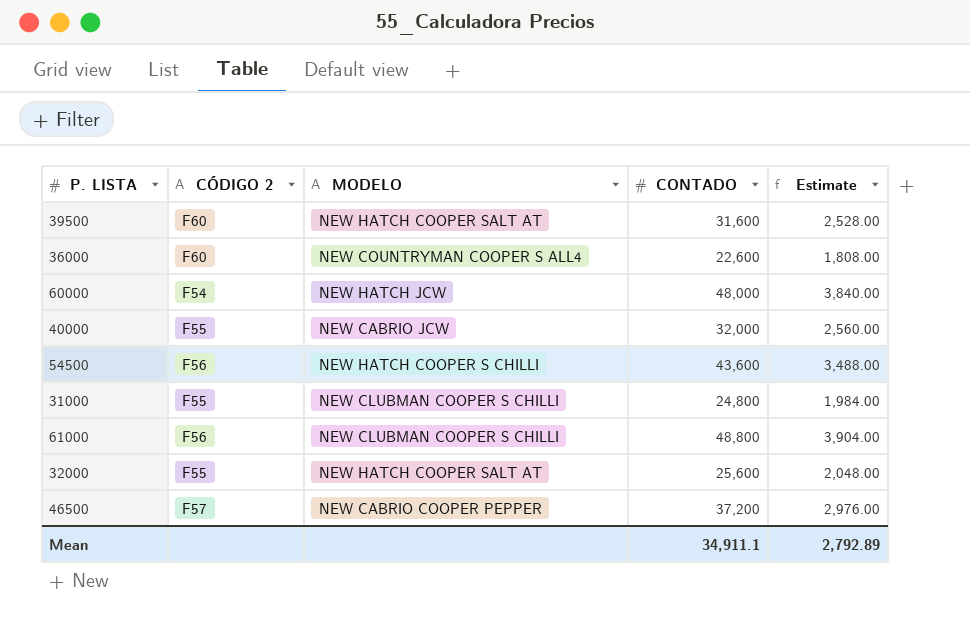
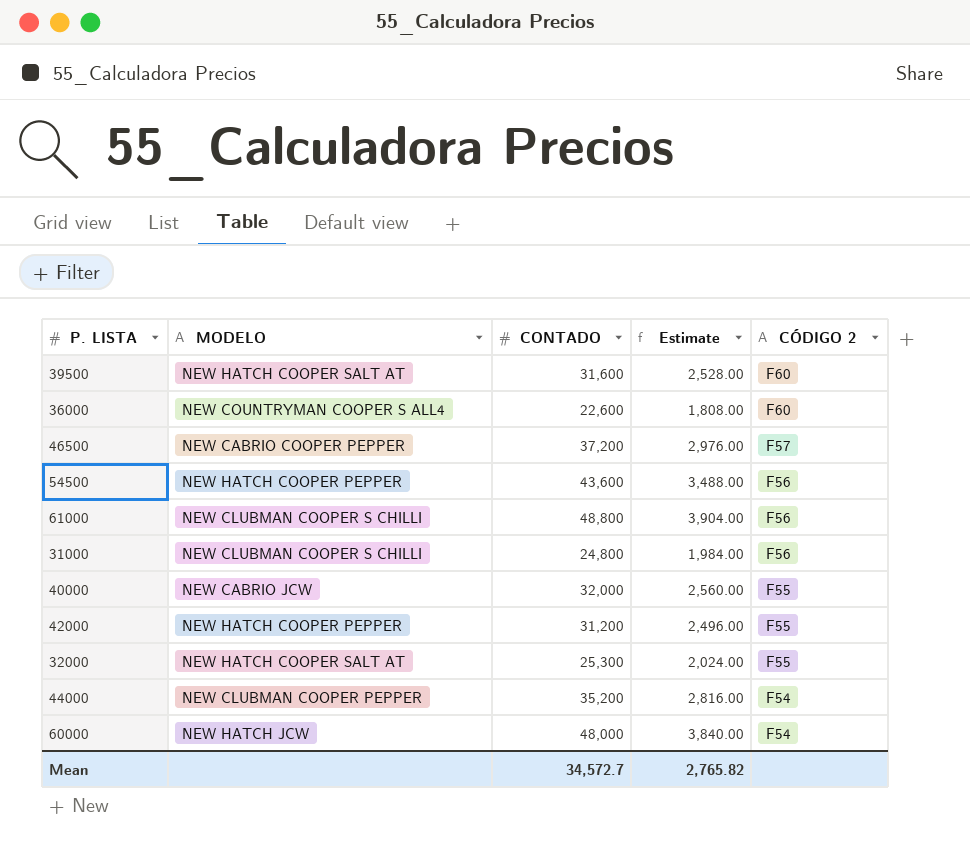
row order: none -> CÓDIGO 2 descending
column CÓDIGO 2 | position: 2 -> 5
54500 | MODELO: NEW HATCH COOPER S CHILLI -> NEW HATCH COOPER PEPPER
31000 | CÓDIGO 2: F55 -> F56
row 42000: none -> NEW HATCH COOPER PEPPER | 31,200 | 2,496.00 | F55
32000 | CONTADO: 25,600 -> 25,300
32000 | Estimate: 2,048.00 -> 2,024.00
row 44000: none -> NEW CLUBMAN COOPER PEPPER | 35,200 | 2,816.00 | F54
Mean | CONTADO: 34,911.1 -> 34,572.7
Mean | Estimate: 2,792.89 -> 2,765.82

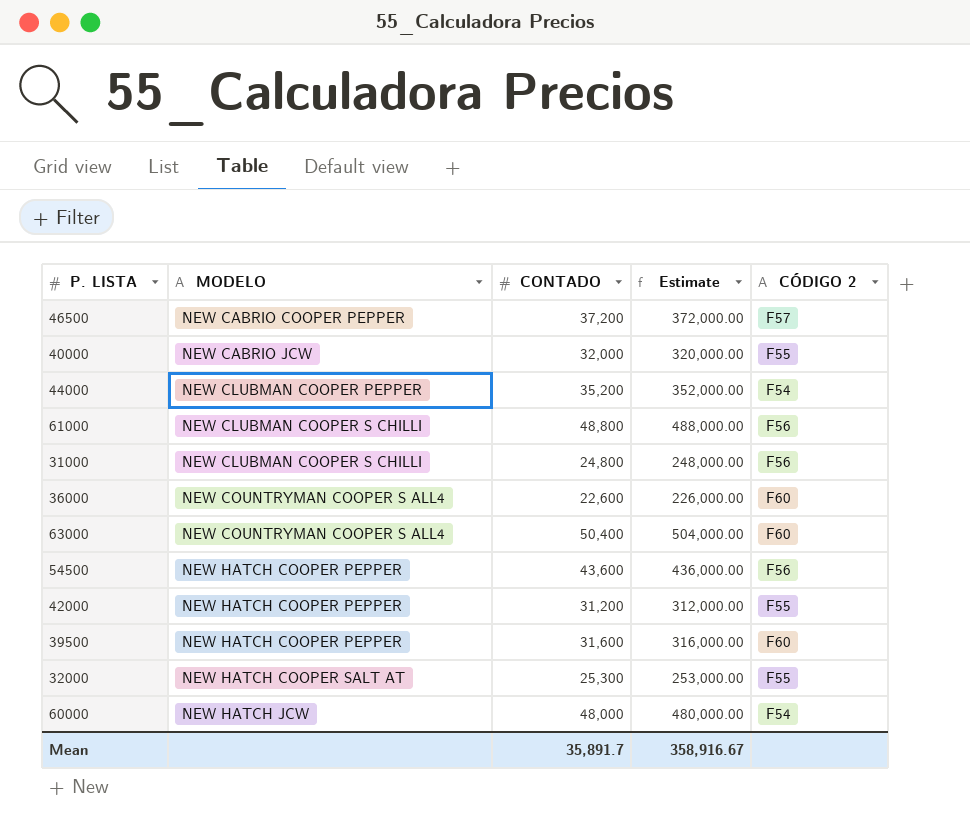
row order: CÓDIGO 2 descending -> MODELO ascending
column Estimate | formula: [CONTADO] * 0.08 -> [CONTADO] * 10
row 63000: none -> NEW COUNTRYMAN COOPER S ALL4 | 50,400 | 504,000.00 | F60
39500 | MODELO: NEW HATCH COOPER SALT AT -> NEW HATCH COOPER PEPPER
Mean | CONTADO: 34,572.7 -> 35,891.7
Mean | Estimate: 2,765.82 -> 358,916.67

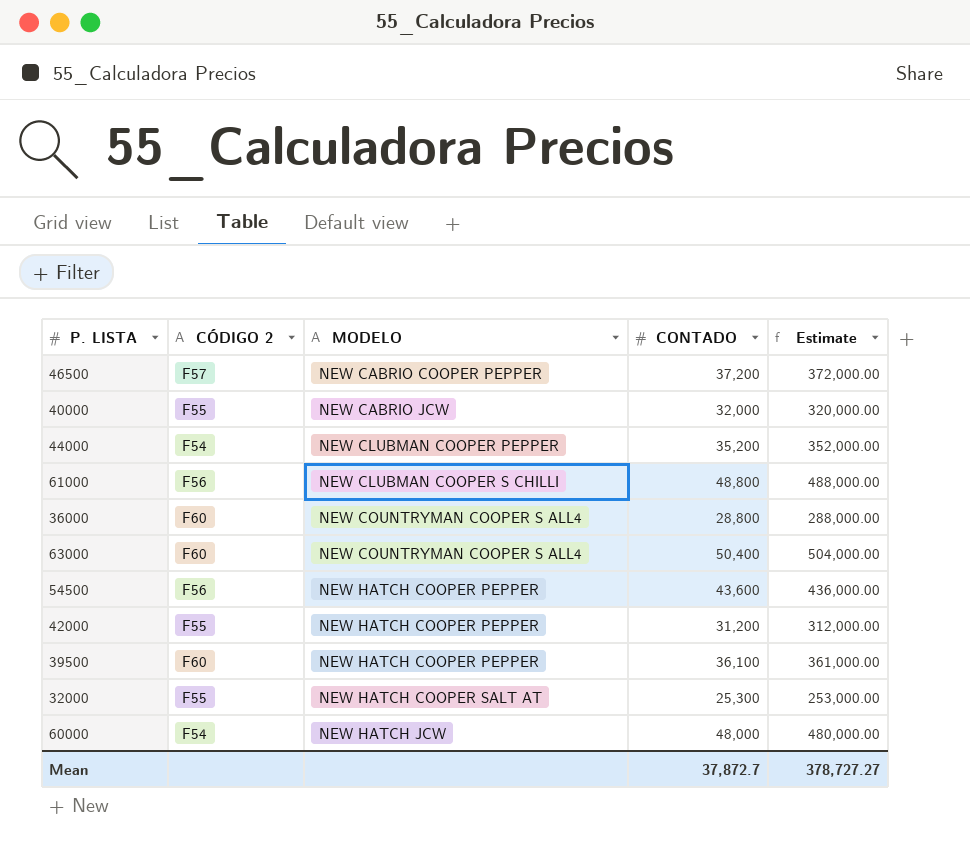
column CÓDIGO 2 | position: 5 -> 2
row 31000: NEW CLUBMAN COOPER S CHILLI | 24,800 | 248,000.00 | F56 -> none
36000 | CONTADO: 22,600 -> 28,800
36000 | Estimate: 226,000.00 -> 288,000.00
39500 | CONTADO: 31,600 -> 36,100
39500 | Estimate: 316,000.00 -> 361,000.00
Mean | CONTADO: 35,891.7 -> 37,872.7
Mean | Estimate: 358,916.67 -> 378,727.27

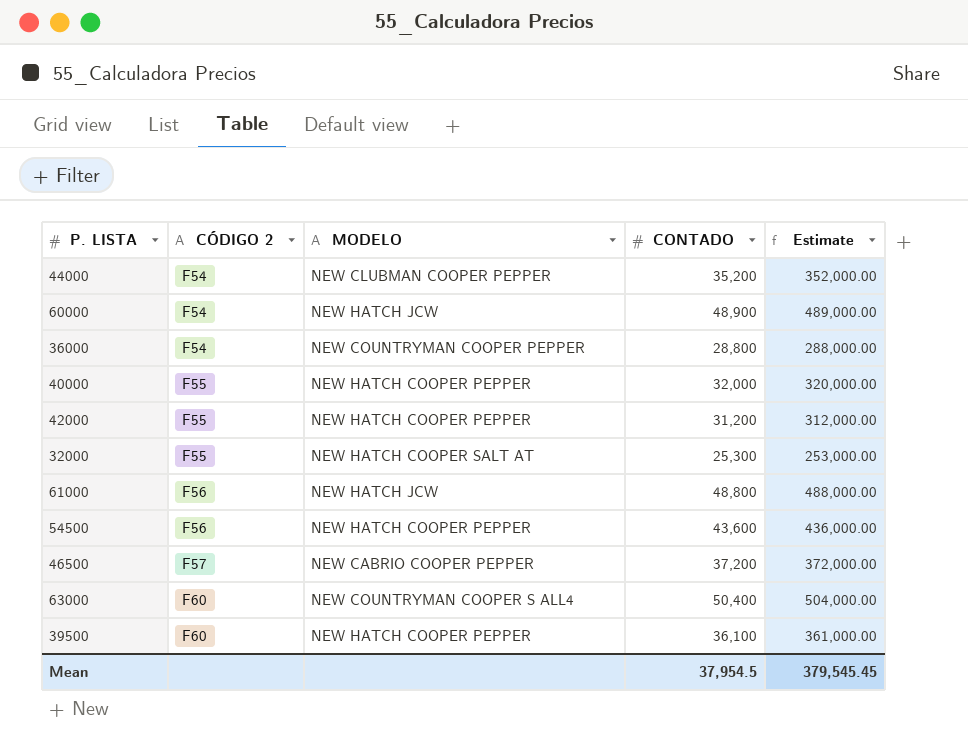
row order: MODELO ascending -> CÓDIGO 2 ascending
60000 | CONTADO: 48,000 -> 48,900
60000 | Estimate: 480,000.00 -> 489,000.00
36000 | CÓDIGO 2: F60 -> F54
36000 | MODELO: NEW COUNTRYMAN COOPER S ALL4 -> NEW COUNTRYMAN COOPER PEPPER
40000 | MODELO: NEW CABRIO JCW -> NEW HATCH COOPER PEPPER
61000 | MODELO: NEW CLUBMAN COOPER S CHILLI -> NEW HATCH JCW
Mean | CONTADO: 37,872.7 -> 37,954.5
Mean | Estimate: 378,727.27 -> 379,545.45

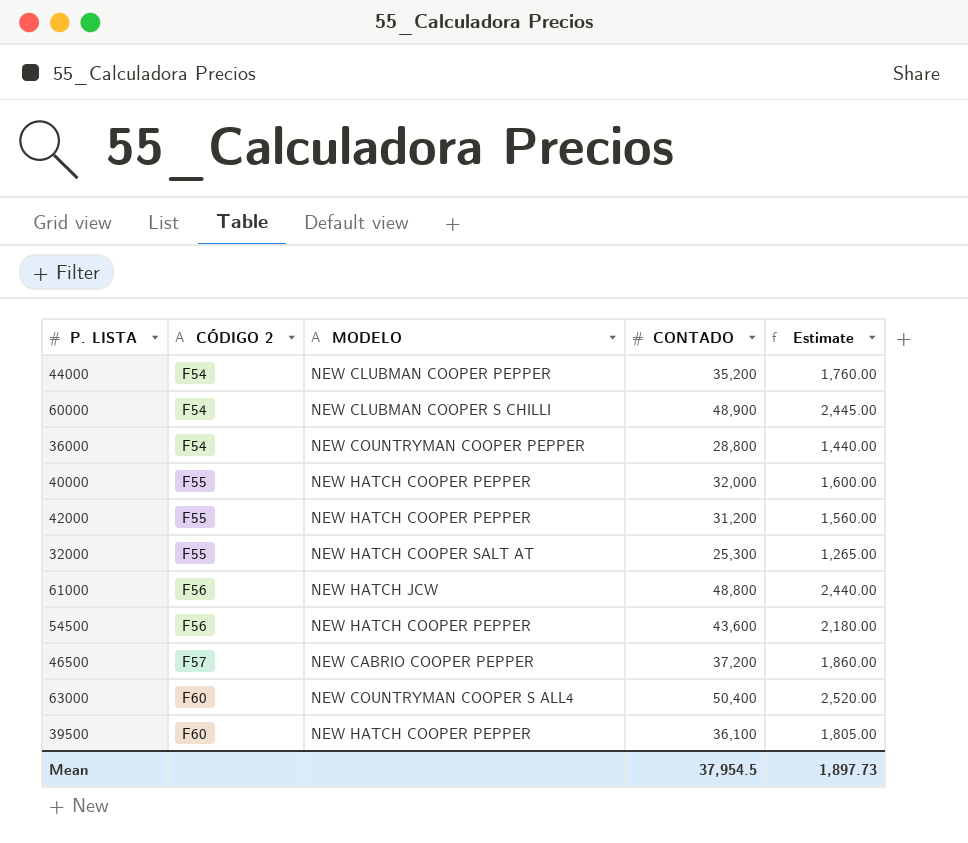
column Estimate | formula: [CONTADO] * 10 -> [CONTADO] * 0.05
60000 | MODELO: NEW HATCH JCW -> NEW CLUBMAN COOPER S CHILLI
Mean | Estimate: 379,545.45 -> 1,897.73

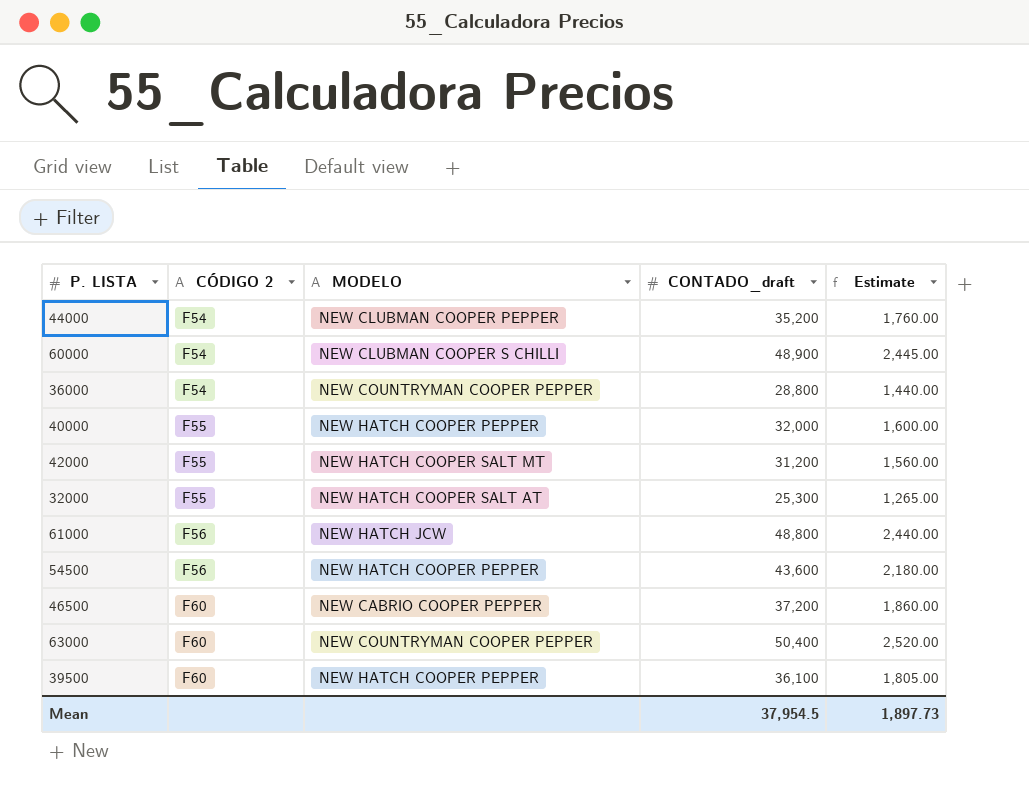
column name: CONTADO -> CONTADO_draft
42000 | MODELO: NEW HATCH COOPER PEPPER -> NEW HATCH COOPER SALT MT
46500 | CÓDIGO 2: F57 -> F60
63000 | MODELO: NEW COUNTRYMAN COOPER S ALL4 -> NEW COUNTRYMAN COOPER PEPPER

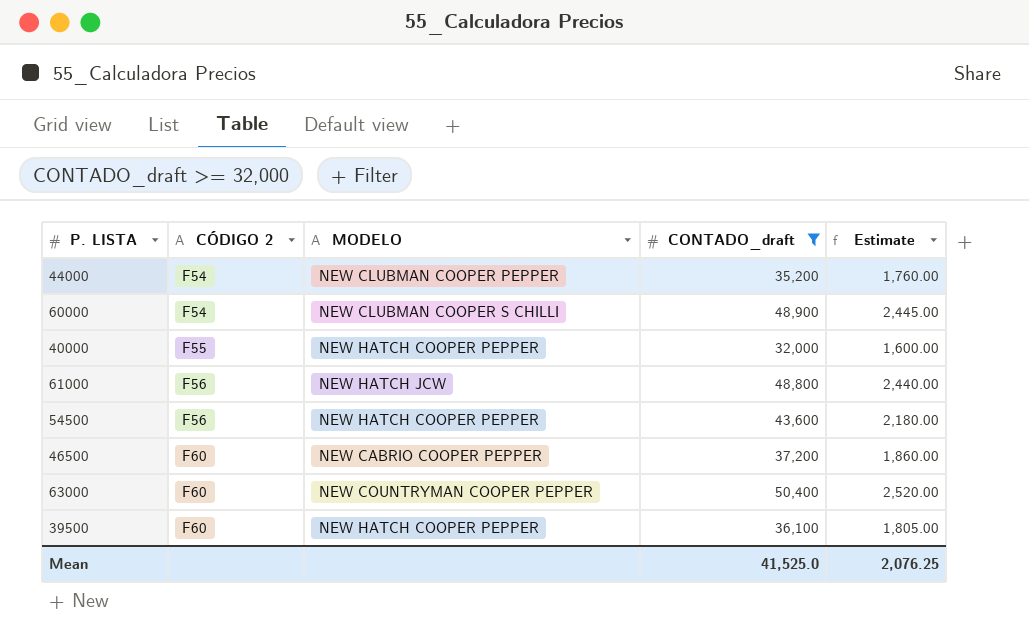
filter: none -> CONTADO_draft >= 32,000
Mean | CONTADO_draft: 37,954.5 -> 41,525.0
Mean | Estimate: 1,897.73 -> 2,076.25

